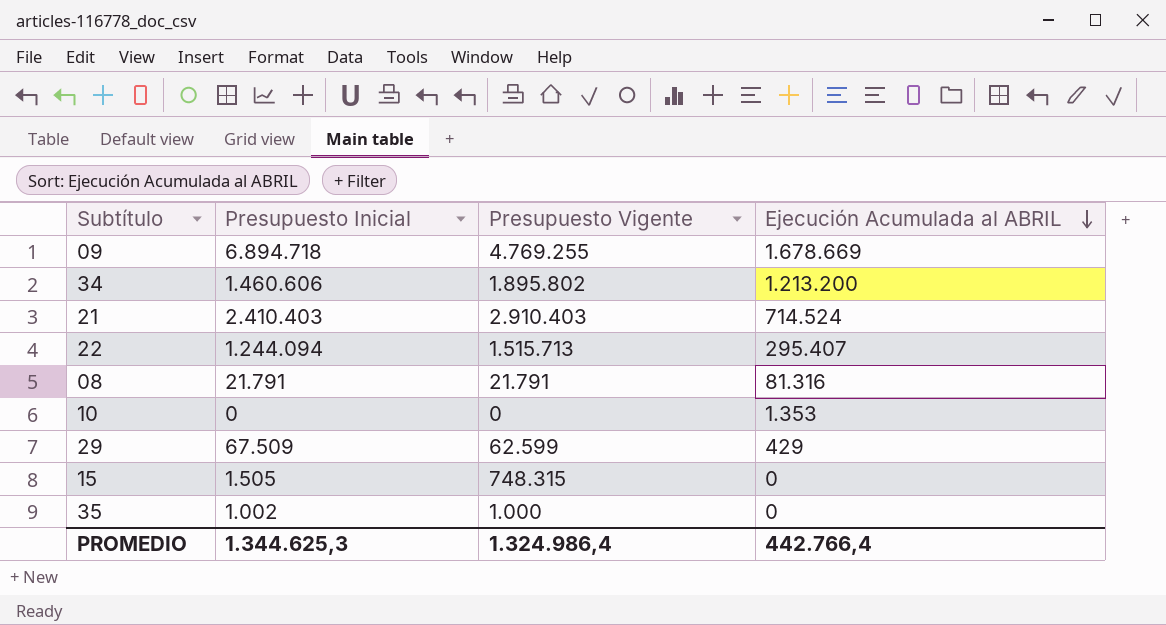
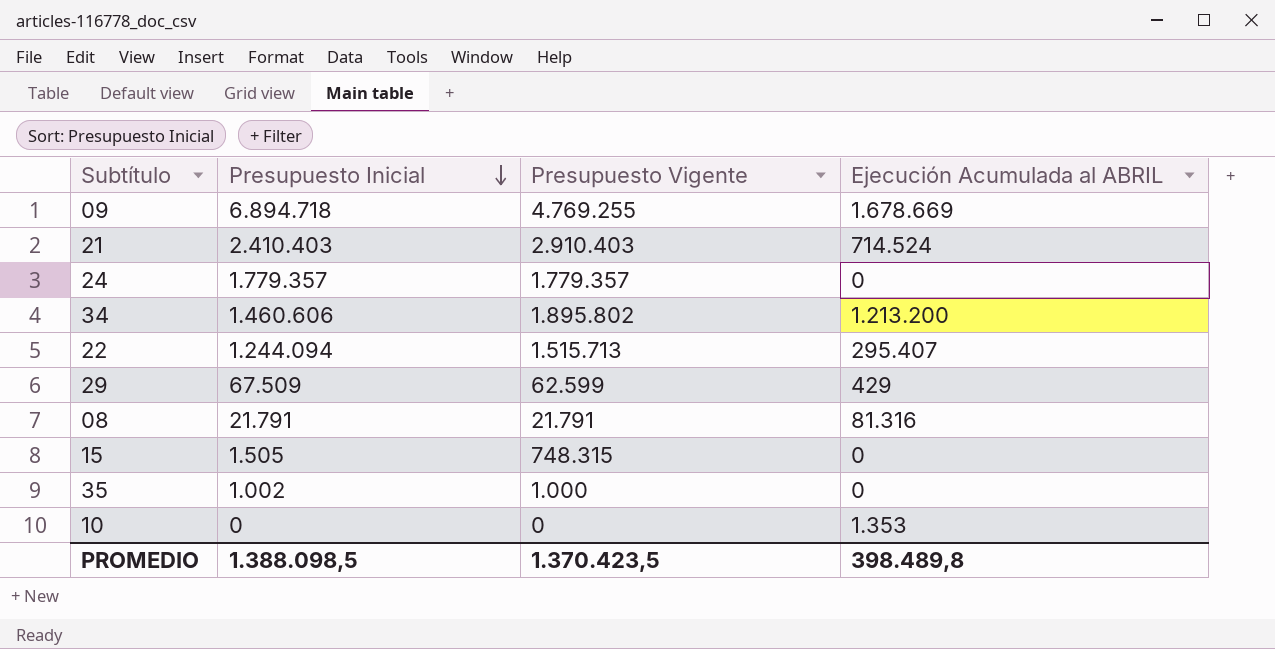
row order: Ejecución Acumulada al ABRIL descending -> Presupuesto Inicial descending
row 24: none -> 1.779.357 | 1.779.357 | 0
PROMEDIO | Presupuesto Inicial: 1.344.625,3 -> 1.388.098,5
PROMEDIO | Presupuesto Vigente: 1.324.986,4 -> 1.370.423,5
PROMEDIO | Ejecución Acumulada al ABRIL: 442.766,4 -> 398.489,8

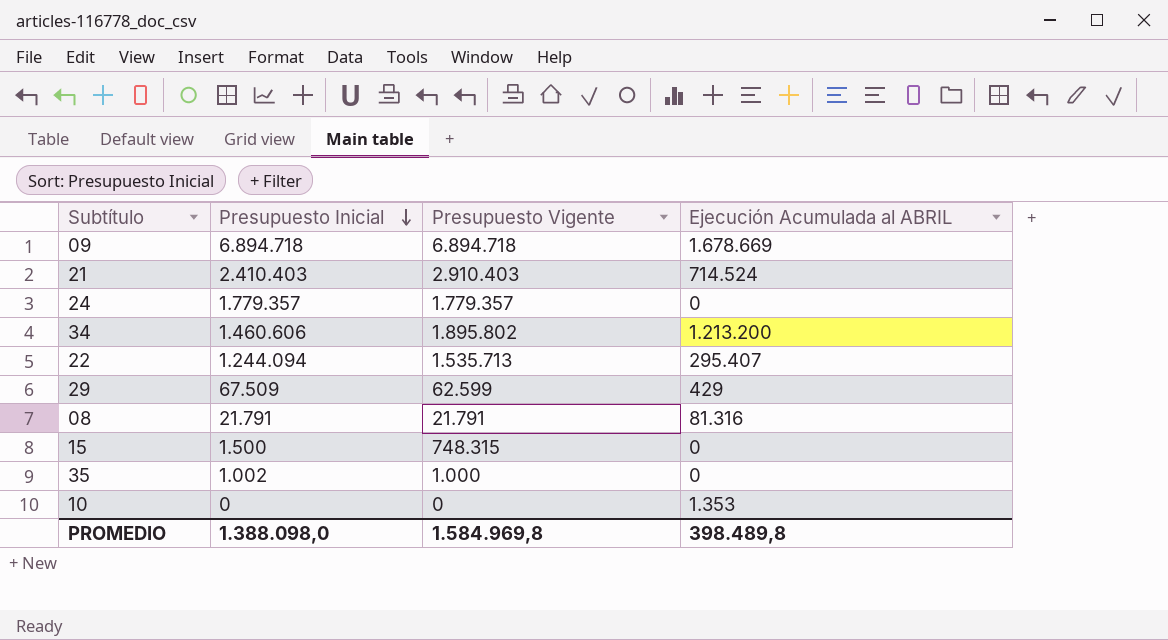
09 | Presupuesto Vigente: 4.769.255 -> 6.894.718
22 | Presupuesto Vigente: 1.515.713 -> 1.535.713
15 | Presupuesto Inicial: 1.505 -> 1.500
PROMEDIO | Presupuesto Inicial: 1.388.098,5 -> 1.388.098,0
PROMEDIO | Presupuesto Vigente: 1.370.423,5 -> 1.584.969,8

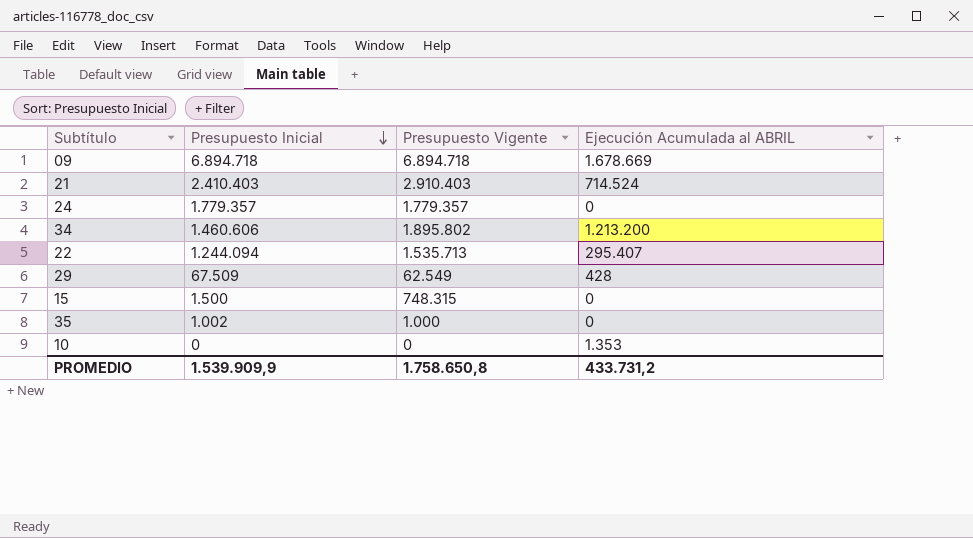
row 08: 21.791 | 21.791 | 81.316 -> none
29 | Presupuesto Vigente: 62.599 -> 62.549
29 | Ejecución Acumulada al ABRIL: 429 -> 428
PROMEDIO | Presupuesto Inicial: 1.388.098,0 -> 1.539.909,9
PROMEDIO | Presupuesto Vigente: 1.584.969,8 -> 1.758.650,8
PROMEDIO | Ejecución Acumulada al ABRIL: 398.489,8 -> 433.731,2

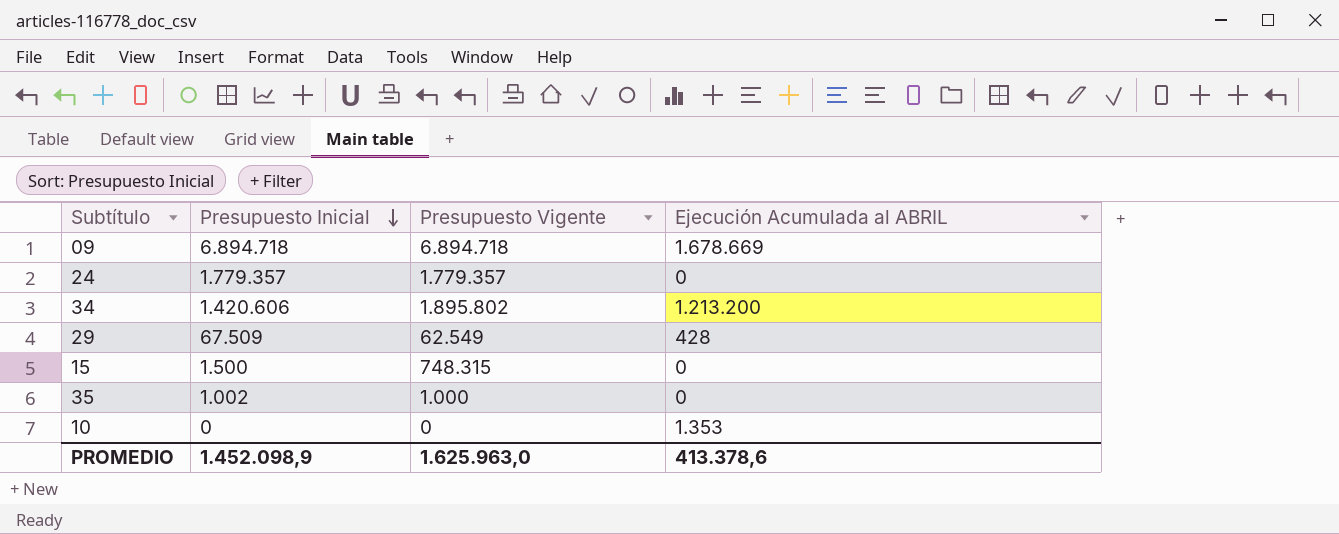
row 21: 2.410.403 | 2.910.403 | 714.524 -> none
row 22: 1.244.094 | 1.535.713 | 295.407 -> none
34 | Presupuesto Inicial: 1.460.606 -> 1.420.606
PROMEDIO | Presupuesto Inicial: 1.539.909,9 -> 1.452.098,9
PROMEDIO | Presupuesto Vigente: 1.758.650,8 -> 1.625.963,0
PROMEDIO | Ejecución Acumulada al ABRIL: 433.731,2 -> 413.378,6

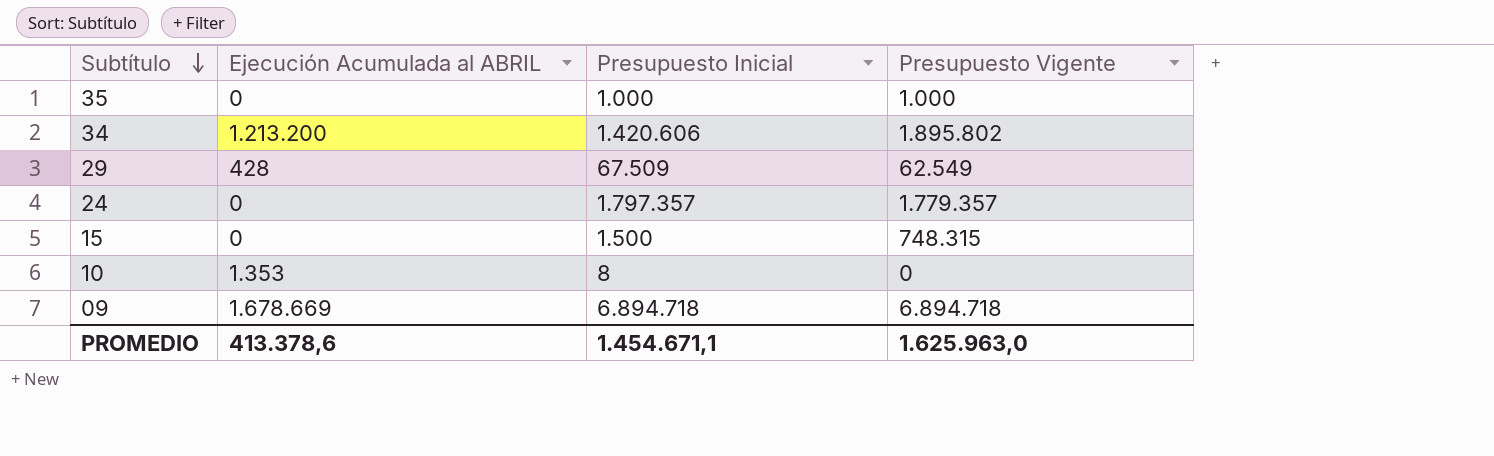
row order: Presupuesto Inicial descending -> Subtítulo descending
column Ejecución Acumulada al ABRIL | position: 4 -> 2
35 | Presupuesto Inicial: 1.002 -> 1.000
24 | Presupuesto Inicial: 1.779.357 -> 1.797.357
10 | Presupuesto Inicial: 0 -> 8
PROMEDIO | Presupuesto Inicial: 1.452.098,9 -> 1.454.671,1

